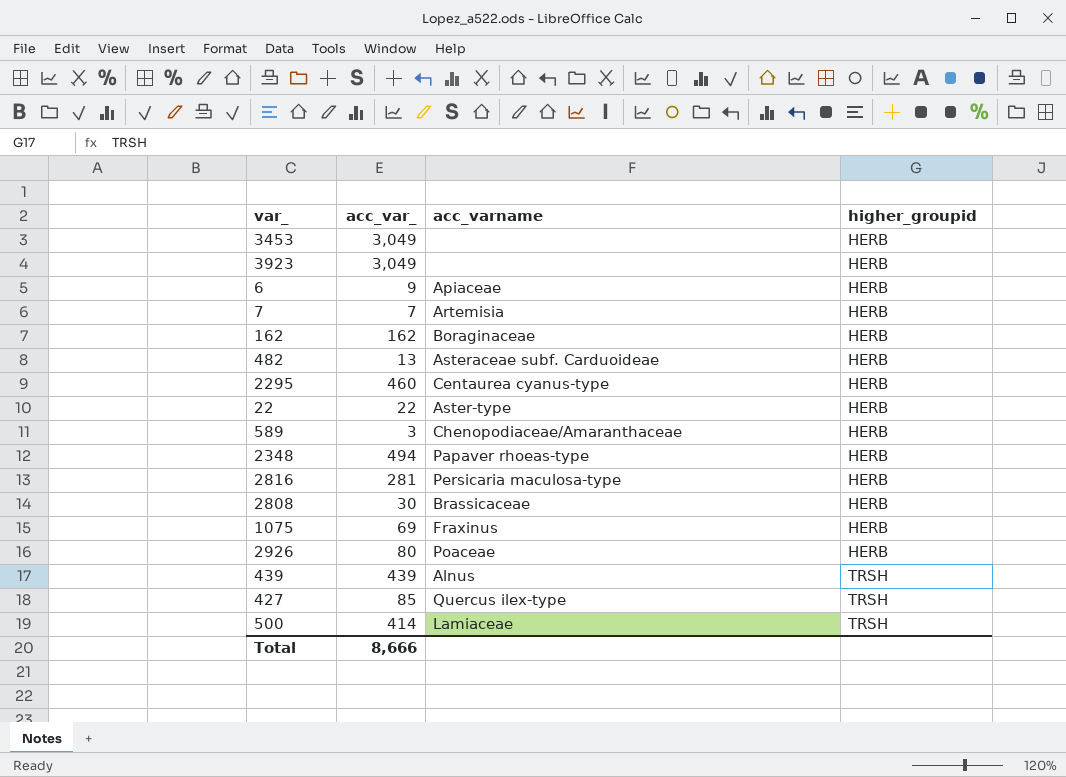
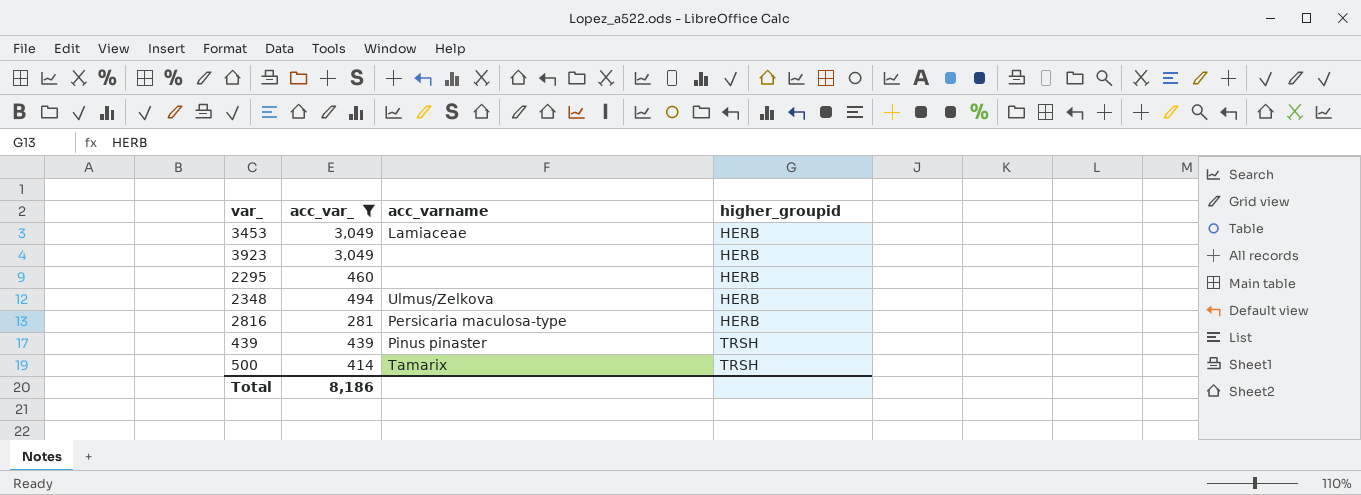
filter: none -> acc_var_ >= 281
3453 | acc_varname: none -> Lamiaceae
2295 | acc_varname: Centaurea cyanus-type -> none
2348 | acc_varname: Papaver rhoeas-type -> Ulmus/Zelkova
439 | acc_varname: Alnus -> Pinus pinaster
500 | acc_varname: Lamiaceae -> Tamarix
Total | acc_var_: 8,666 -> 8,186

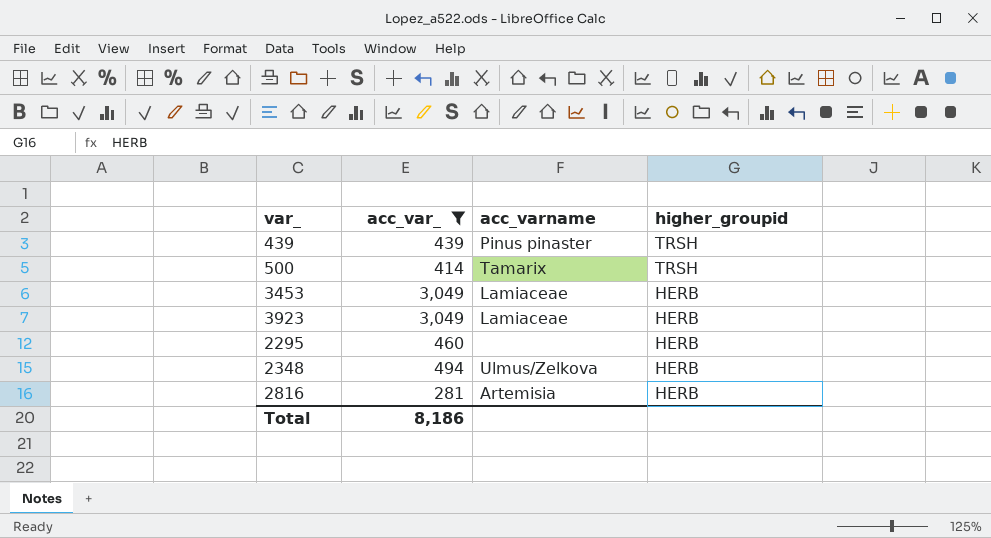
row order: higher_groupid ascending -> higher_groupid descending
3923 | acc_varname: none -> Lamiaceae
2816 | acc_varname: Persicaria maculosa-type -> Artemisia

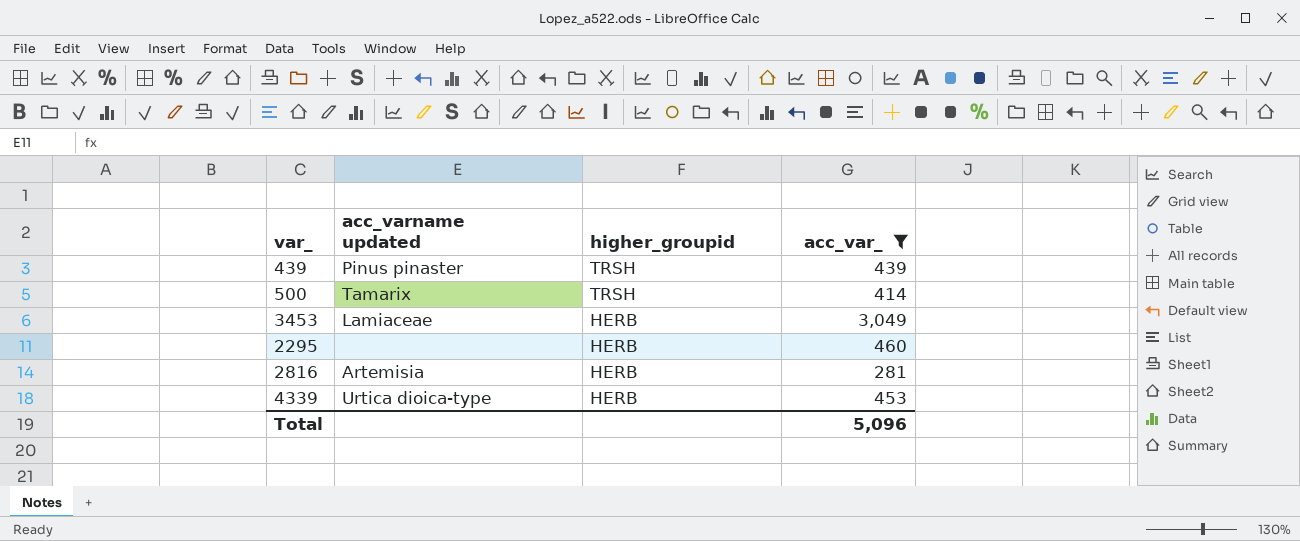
column name: acc_varname -> acc_varname updated
column acc_var_ | position: 2 -> 4
row 3923: 3,049 | Lamiaceae | HERB -> none
row 2348: 494 | Ulmus/Zelkova | HERB -> none
row 4339: none -> Urtica dioica-type | HERB | 453
Total | acc_var_: 8,186 -> 5,096

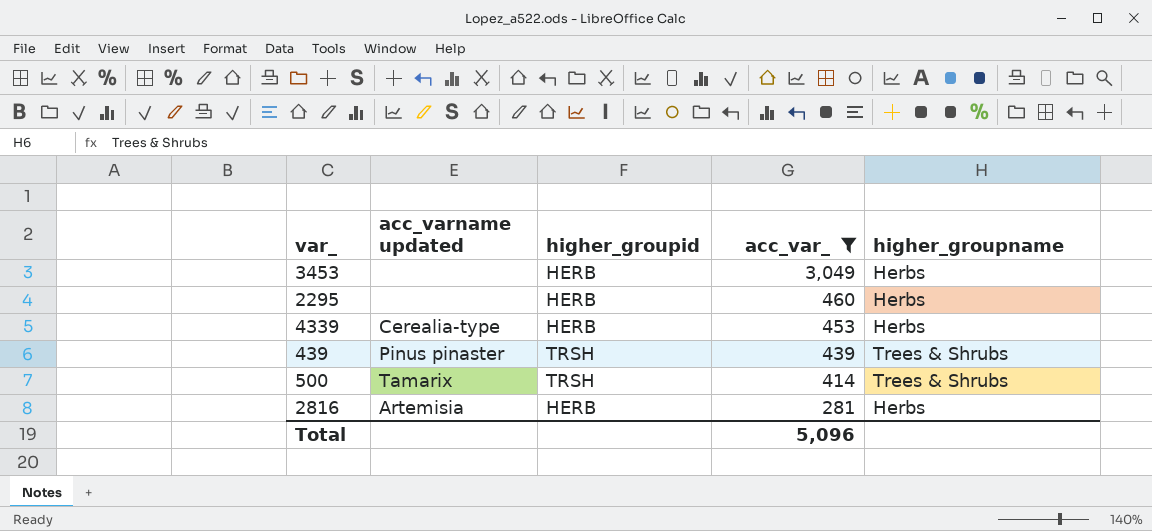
row order: higher_groupid descending -> acc_var_ descending
column higher_groupname | position: none -> 5
3453 | acc_varname updated: Lamiaceae -> none
4339 | acc_varname updated: Urtica dioica-type -> Cerealia-type

